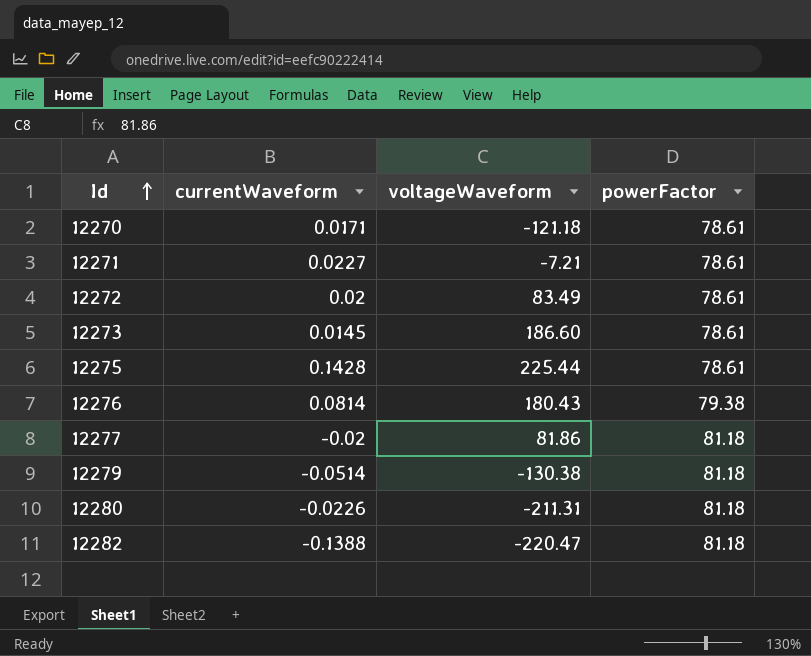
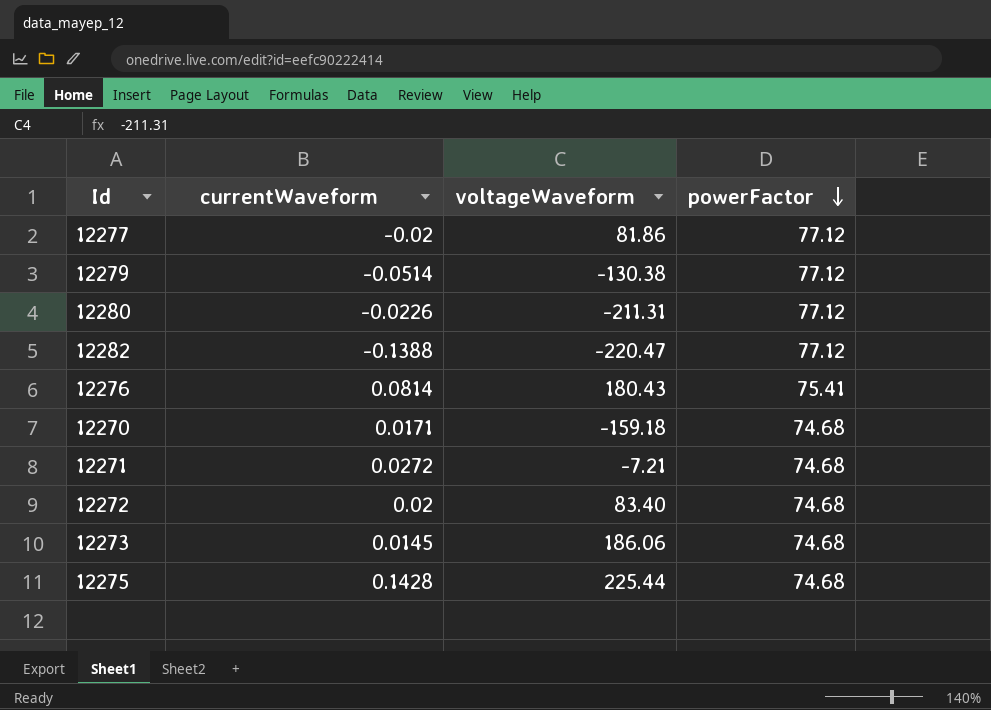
row order: Id ascending -> powerFactor descending
12277 | powerFactor: 81.18 -> 77.12
12279 | powerFactor: 81.18 -> 77.12
12280 | powerFactor: 81.18 -> 77.12
12282 | powerFactor: 81.18 -> 77.12
12276 | powerFactor: 79.38 -> 75.41
12270 | voltageWaveform: -121.18 -> -159.18
12270 | powerFactor: 78.61 -> 74.68
12271 | currentWaveform: 0.0227 -> 0.0272
12271 | powerFactor: 78.61 -> 74.68
12272 | voltageWaveform: 83.49 -> 83.40
12272 | powerFactor: 78.61 -> 74.68
12273 | voltageWaveform: 186.60 -> 186.06
12273 | powerFactor: 78.61 -> 74.68
12275 | powerFactor: 78.61 -> 74.68

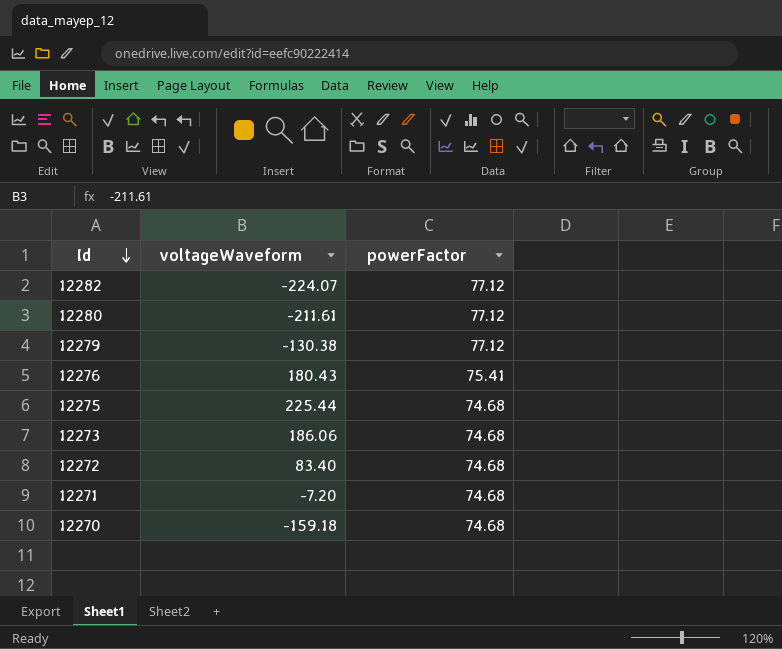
row order: powerFactor descending -> Id descending
column currentWaveform | position: 2 -> none
row 12277: -0.02 | 81.86 | 77.12 -> none
12282 | voltageWaveform: -220.47 -> -224.07
12280 | voltageWaveform: -211.31 -> -211.61
12271 | voltageWaveform: -7.21 -> -7.20

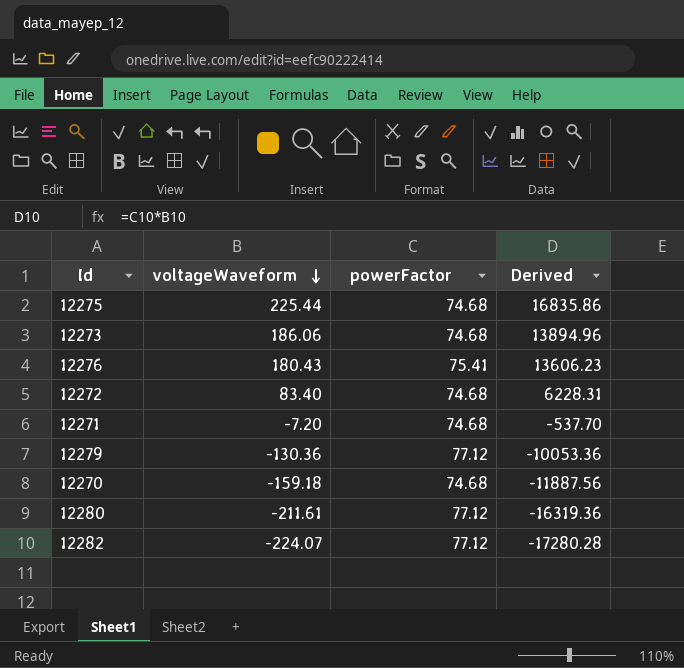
row order: Id descending -> voltageWaveform descending
column Derived | formula: none -> [voltageWaveform] * [powerFactor]
12279 | voltageWaveform: -130.38 -> -130.36

